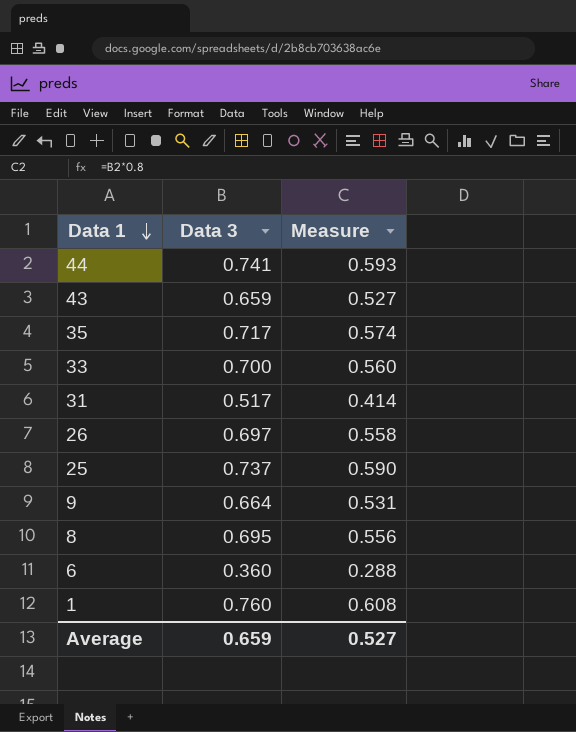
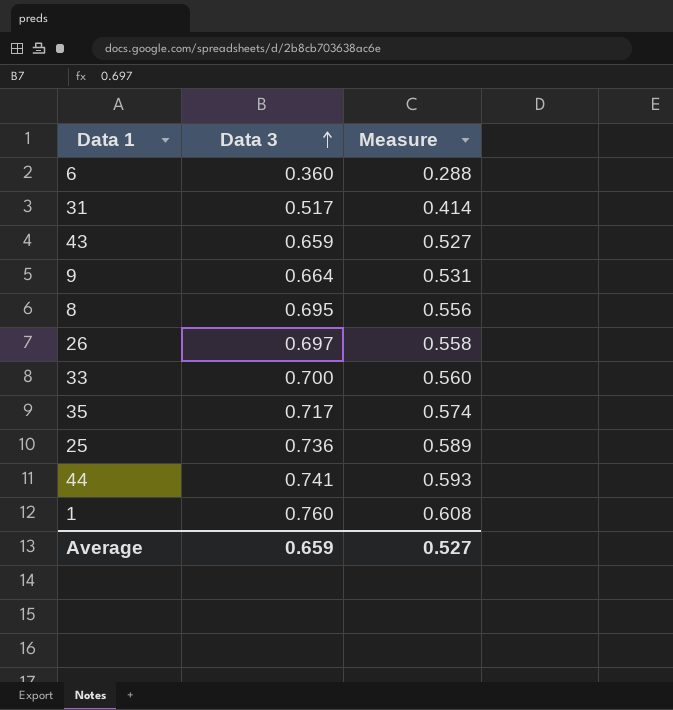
row order: Data 1 descending -> Data 3 ascending
25 | Data 3: 0.737 -> 0.736
25 | Measure: 0.590 -> 0.589

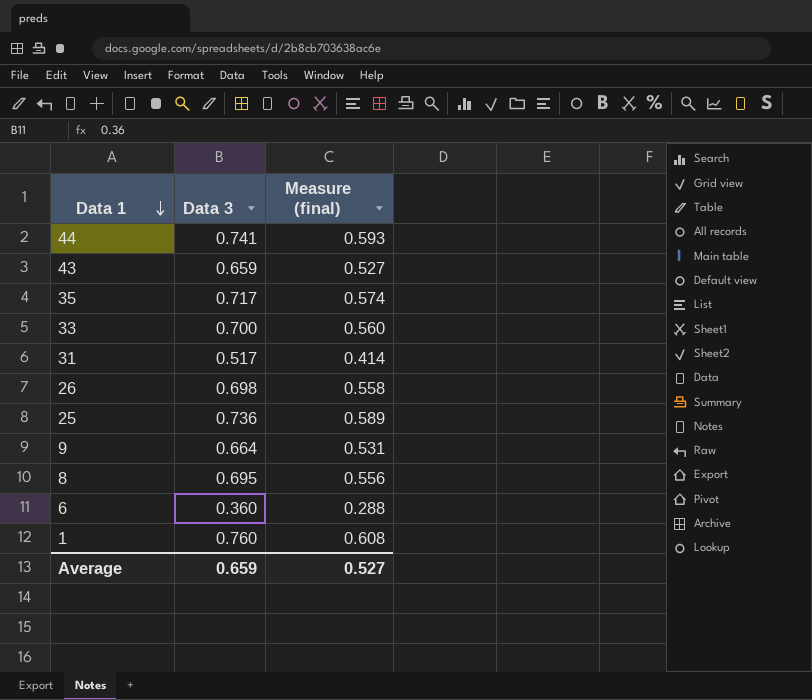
row order: Data 3 ascending -> Data 1 descending
column name: Measure -> Measure (final)
26 | Data 3: 0.697 -> 0.698

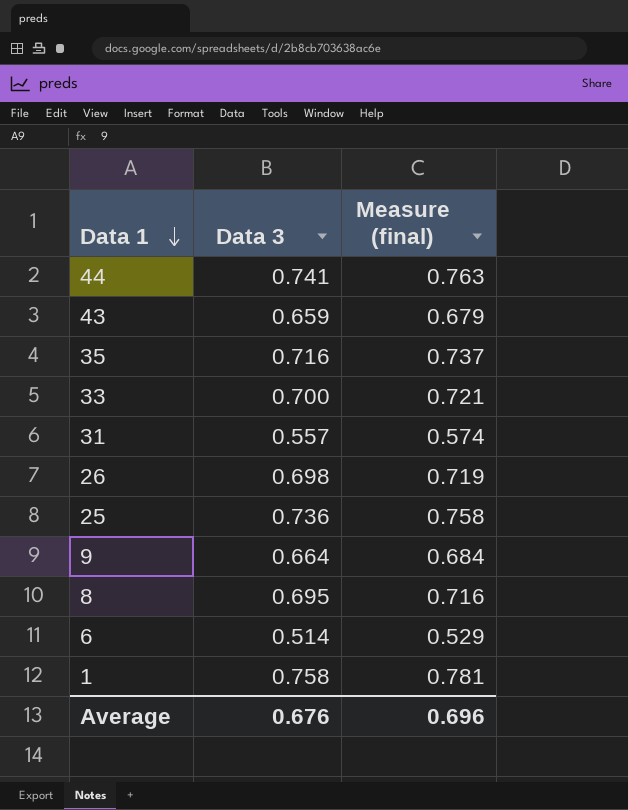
column Measure (final) | formula: [Data 3] * 0.8 -> [Data 3] * 1.03
35 | Data 3: 0.717 -> 0.716
31 | Data 3: 0.517 -> 0.557
6 | Data 3: 0.360 -> 0.514
1 | Data 3: 0.760 -> 0.758
Average | Data 3: 0.659 -> 0.676
Average | Measure (final): 0.527 -> 0.696

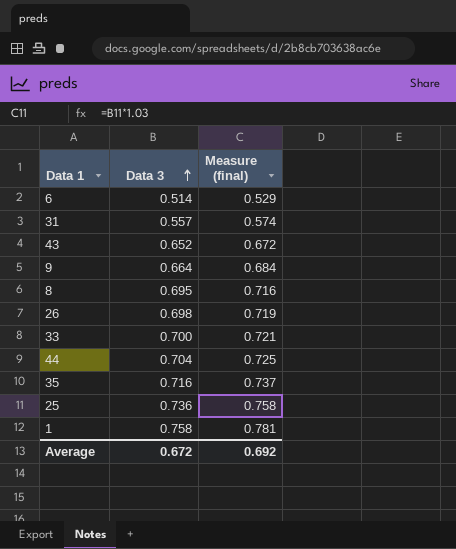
row order: Data 1 descending -> Data 3 ascending
43 | Data 3: 0.659 -> 0.652
43 | Measure (final): 0.679 -> 0.672
44 | Data 3: 0.741 -> 0.704
44 | Measure (final): 0.763 -> 0.725
Average | Data 3: 0.676 -> 0.672
Average | Measure (final): 0.696 -> 0.692

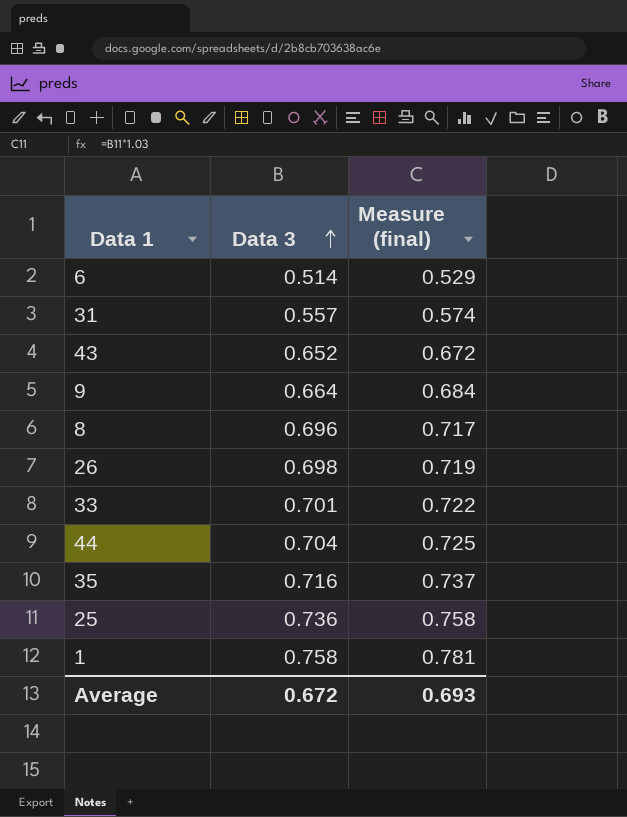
8 | Data 3: 0.695 -> 0.696
8 | Measure (final): 0.716 -> 0.717
33 | Data 3: 0.700 -> 0.701
33 | Measure (final): 0.721 -> 0.722
Average | Measure (final): 0.692 -> 0.693

